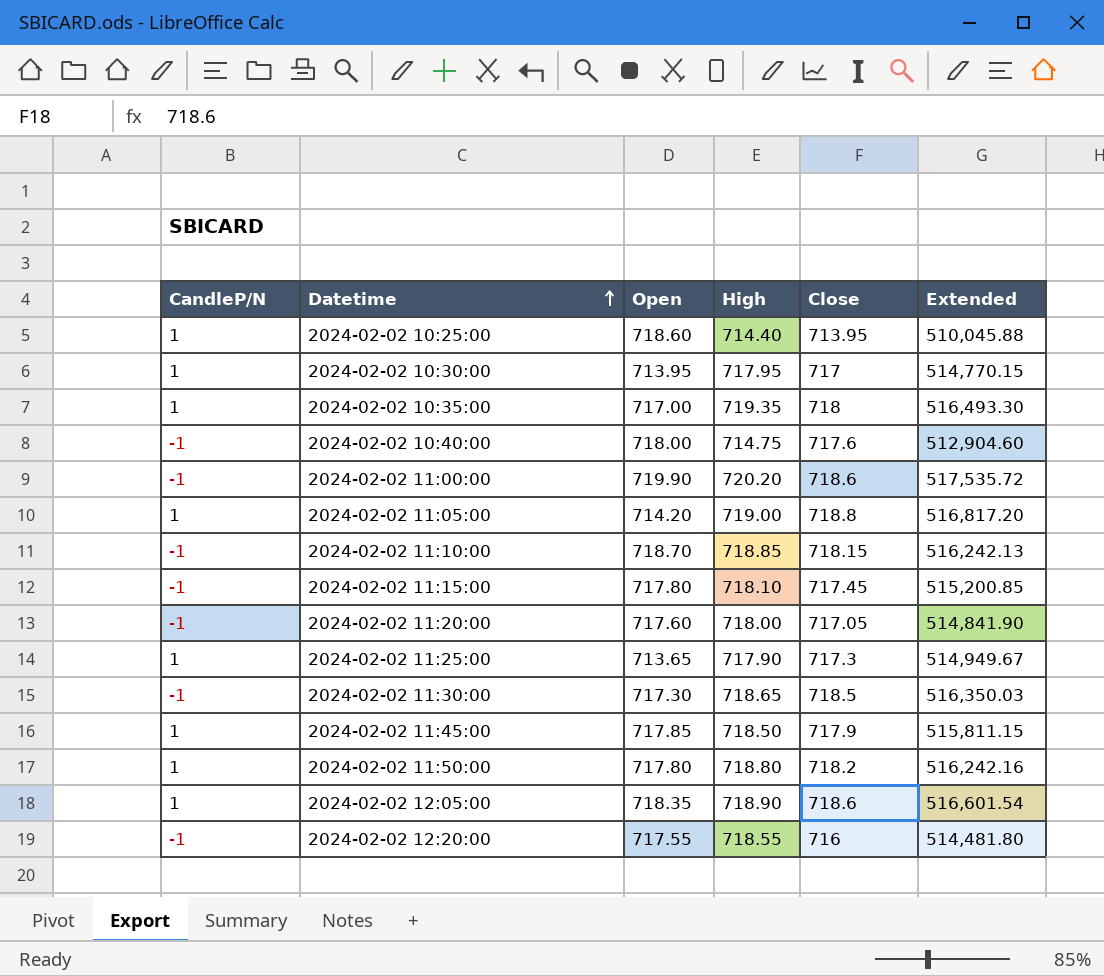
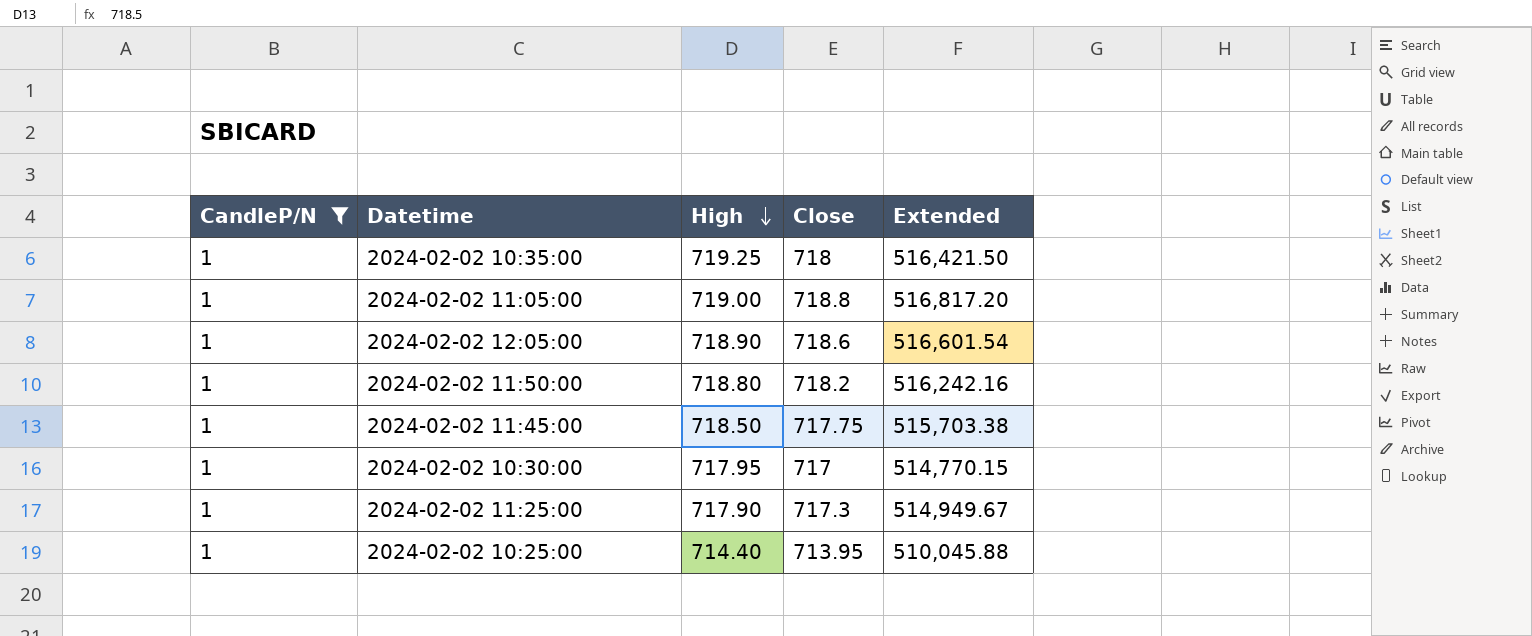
filter: none -> CandleP/N = 1
row order: Datetime ascending -> High descending
column Open | position: 3 -> none
2024-02-02 10:35:00 | High: 719.35 -> 719.25
2024-02-02 10:35:00 | Extended: 516,493.30 -> 516,421.50
2024-02-02 11:45:00 | Close: 717.9 -> 717.75
2024-02-02 11:45:00 | Extended: 515,811.15 -> 515,703.38

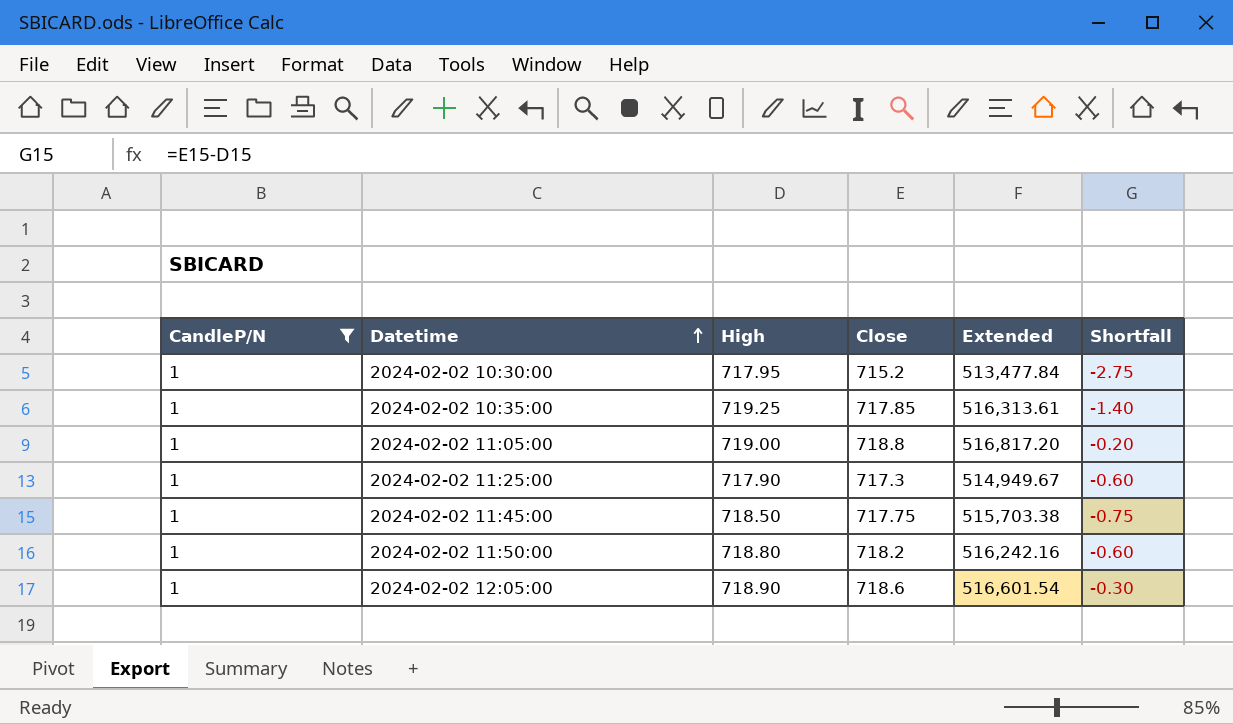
row order: High descending -> Datetime ascending
column Shortfall | formula: none -> [Close] - [High]
row 2024-02-02 10:25:00: 1 | 714.40 | 713.95 | 510,045.88 -> none
2024-02-02 10:30:00 | Close: 717 -> 715.2
2024-02-02 10:30:00 | Extended: 514,770.15 -> 513,477.84
2024-02-02 10:35:00 | Close: 718 -> 717.85
2024-02-02 10:35:00 | Extended: 516,421.50 -> 516,313.61

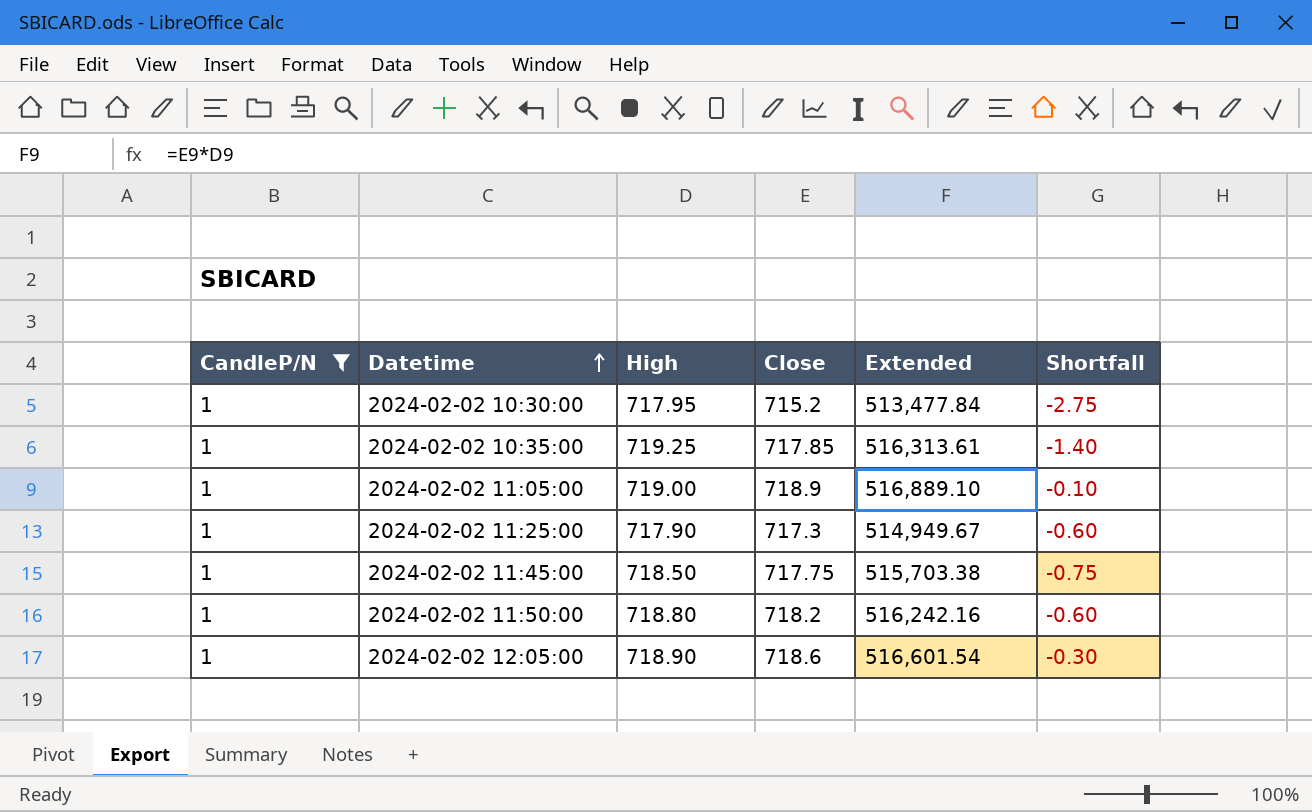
2024-02-02 11:05:00 | Close: 718.8 -> 718.9
2024-02-02 11:05:00 | Extended: 516,817.20 -> 516,889.10
2024-02-02 11:05:00 | Shortfall: -0.20 -> -0.10

